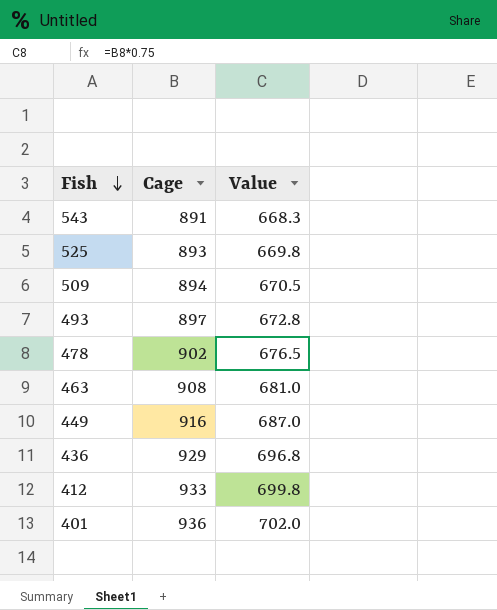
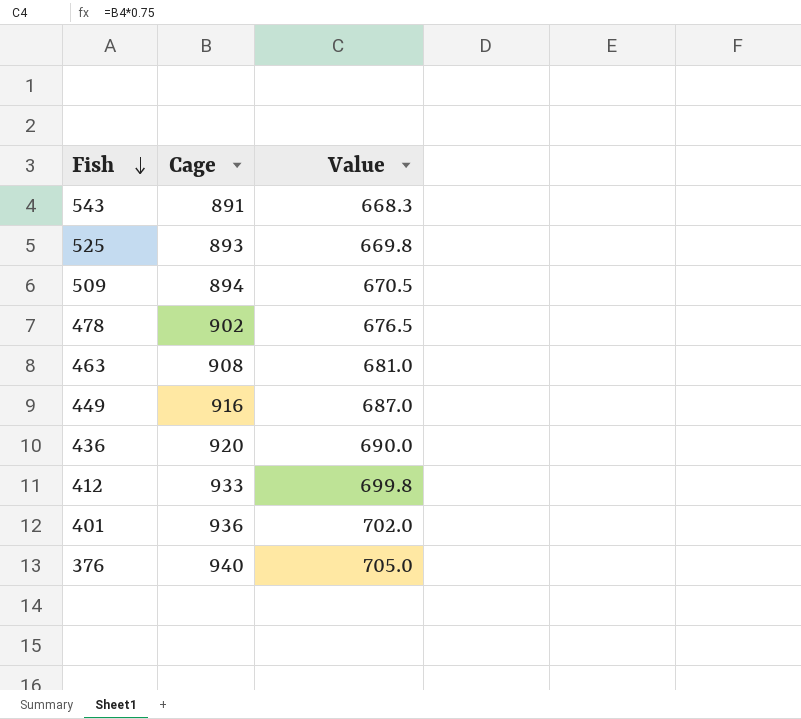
row 493: 897 | 672.8 -> none
436 | Cage: 929 -> 920
436 | Value: 696.8 -> 690.0
row 376: none -> 940 | 705.0

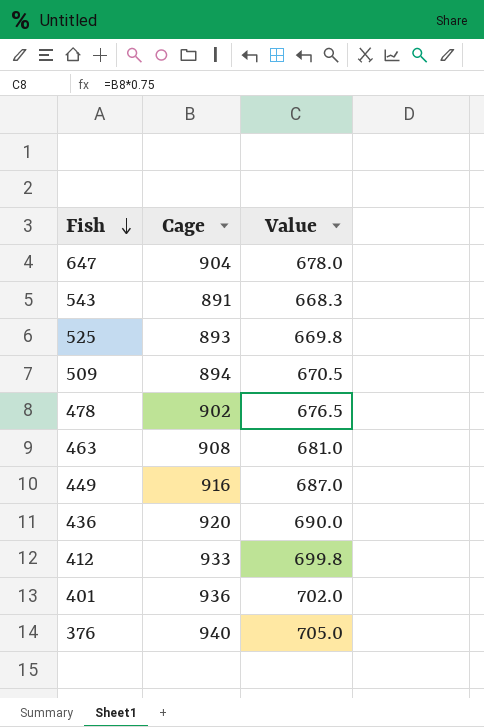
row 647: none -> 904 | 678.0

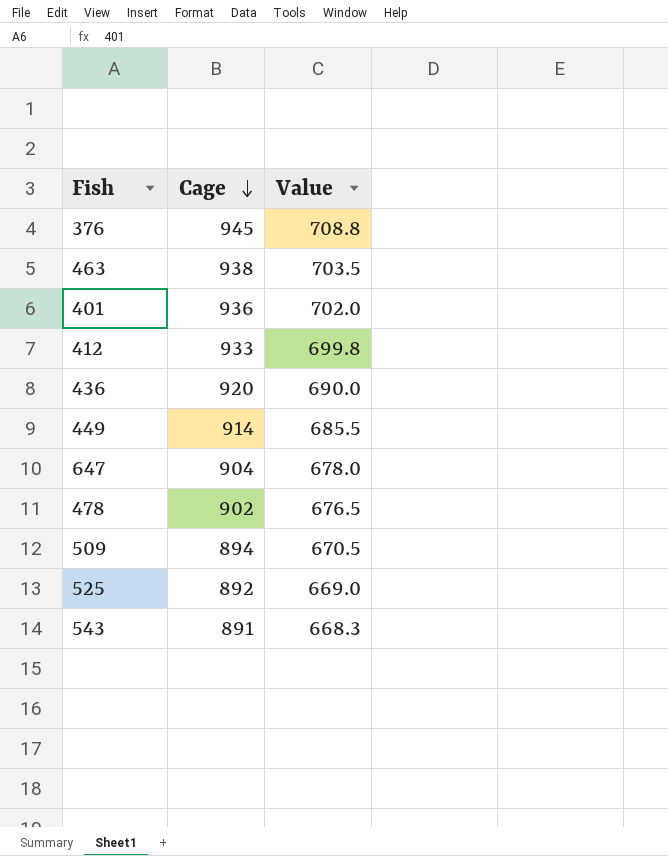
row order: Fish descending -> Cage descending
376 | Cage: 940 -> 945
376 | Value: 705.0 -> 708.8
463 | Cage: 908 -> 938
463 | Value: 681.0 -> 703.5
449 | Cage: 916 -> 914
449 | Value: 687.0 -> 685.5
525 | Cage: 893 -> 892
525 | Value: 669.8 -> 669.0

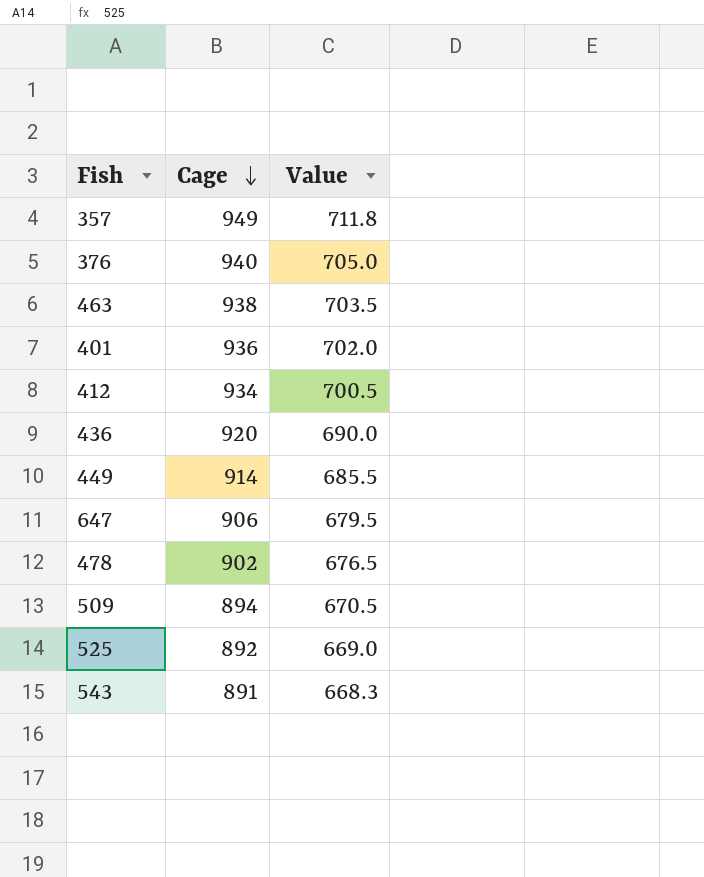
row 357: none -> 949 | 711.8
376 | Cage: 945 -> 940
376 | Value: 708.8 -> 705.0
412 | Cage: 933 -> 934
412 | Value: 699.8 -> 700.5
647 | Cage: 904 -> 906
647 | Value: 678.0 -> 679.5

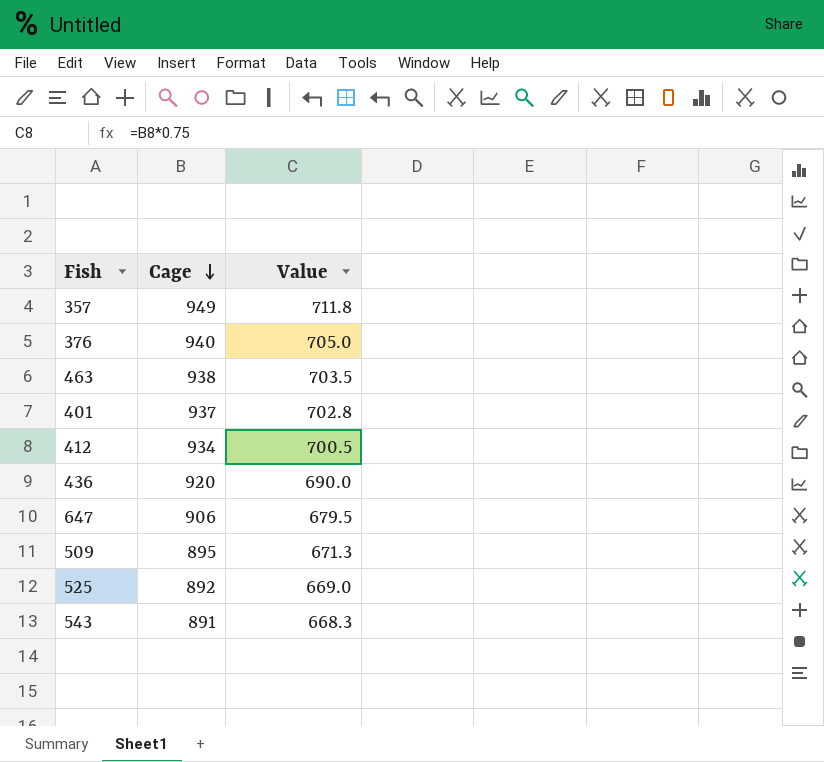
row 449: 914 | 685.5 -> none
row 478: 902 | 676.5 -> none
401 | Cage: 936 -> 937
401 | Value: 702.0 -> 702.8
509 | Cage: 894 -> 895
509 | Value: 670.5 -> 671.3

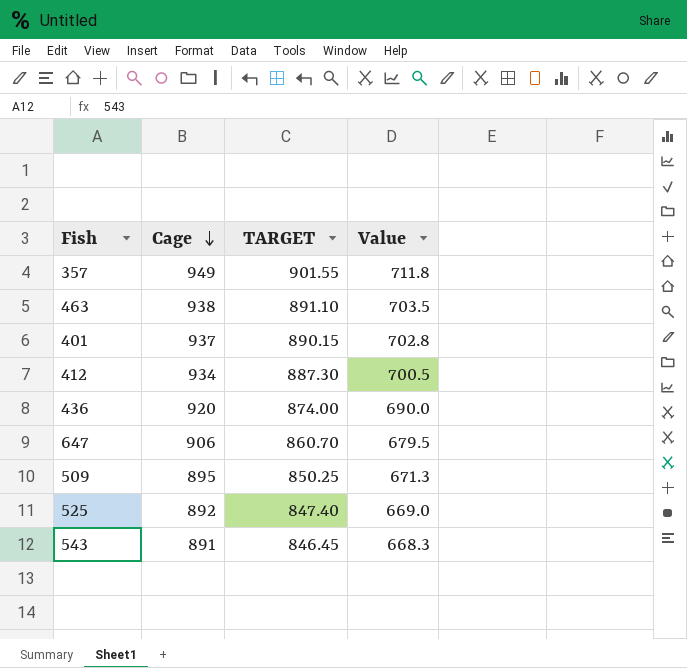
column TARGET | formula: none -> [Cage] * 0.95
row 376: 940 | 705.0 -> none

